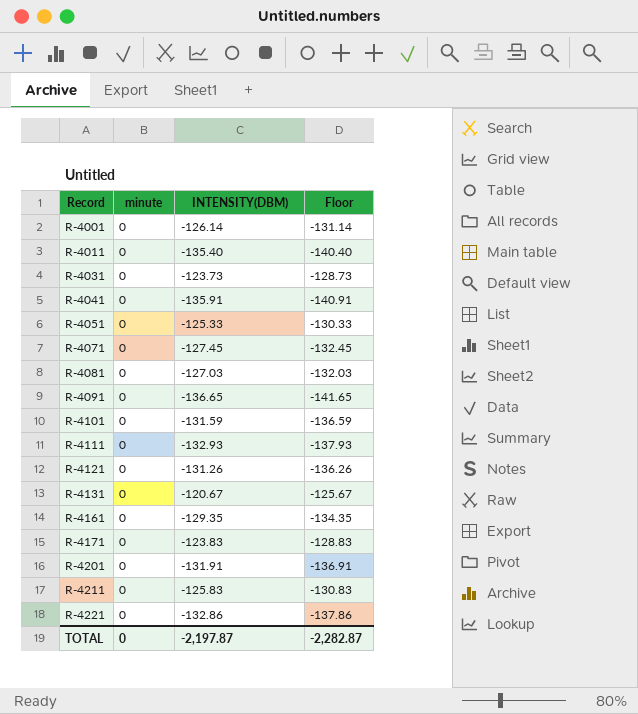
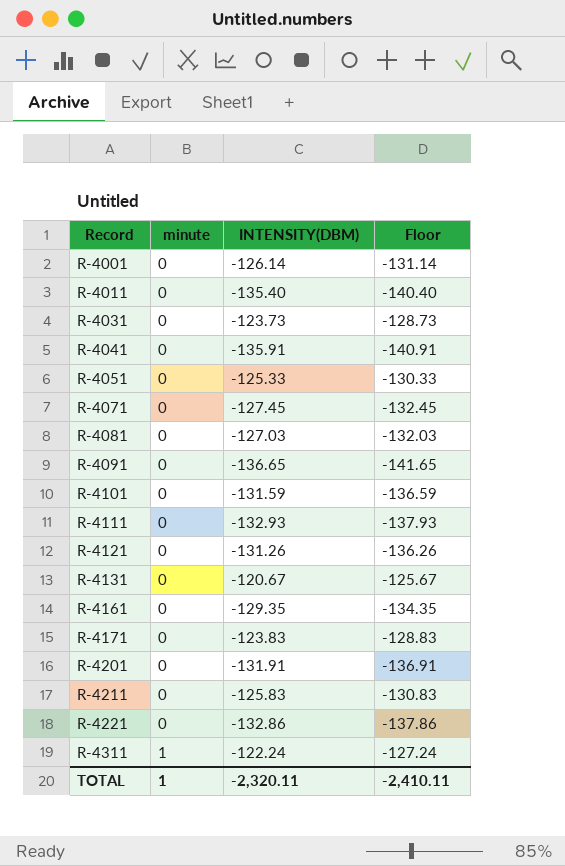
row R-4311: none -> 1 | -122.24 | -127.24
TOTAL | minute: 0 -> 1
TOTAL | INTENSITY(DBM): -2,197.87 -> -2,320.11
TOTAL | Floor: -2,282.87 -> -2,410.11

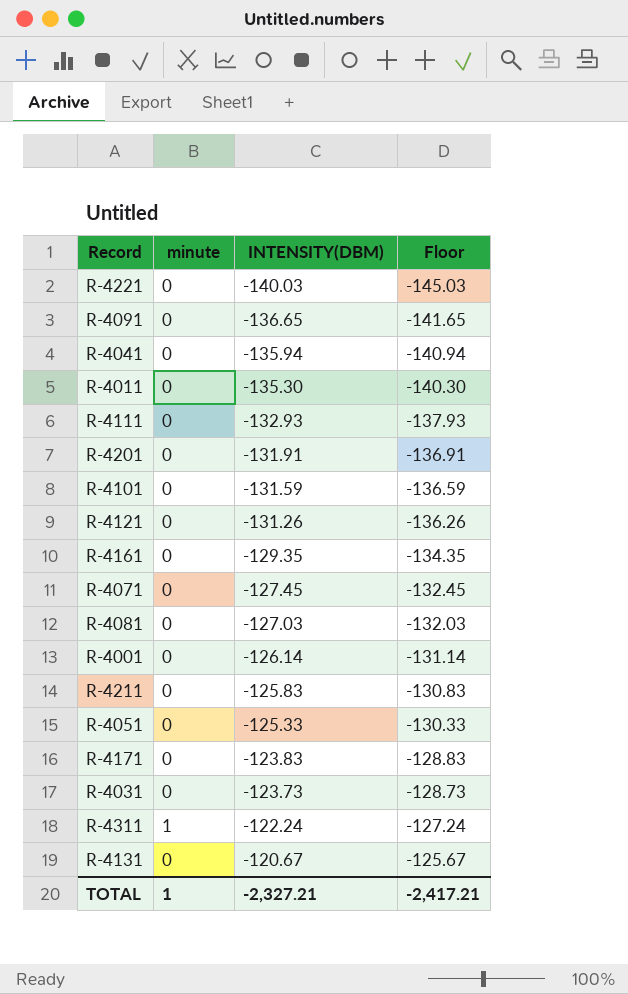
row order: Record ascending -> INTENSITY(DBM) ascending
R-4221 | INTENSITY(DBM): -132.86 -> -140.03
R-4221 | Floor: -137.86 -> -145.03
R-4041 | INTENSITY(DBM): -135.91 -> -135.94
R-4041 | Floor: -140.91 -> -140.94
R-4011 | INTENSITY(DBM): -135.40 -> -135.30
R-4011 | Floor: -140.40 -> -140.30
TOTAL | INTENSITY(DBM): -2,320.11 -> -2,327.21
TOTAL | Floor: -2,410.11 -> -2,417.21

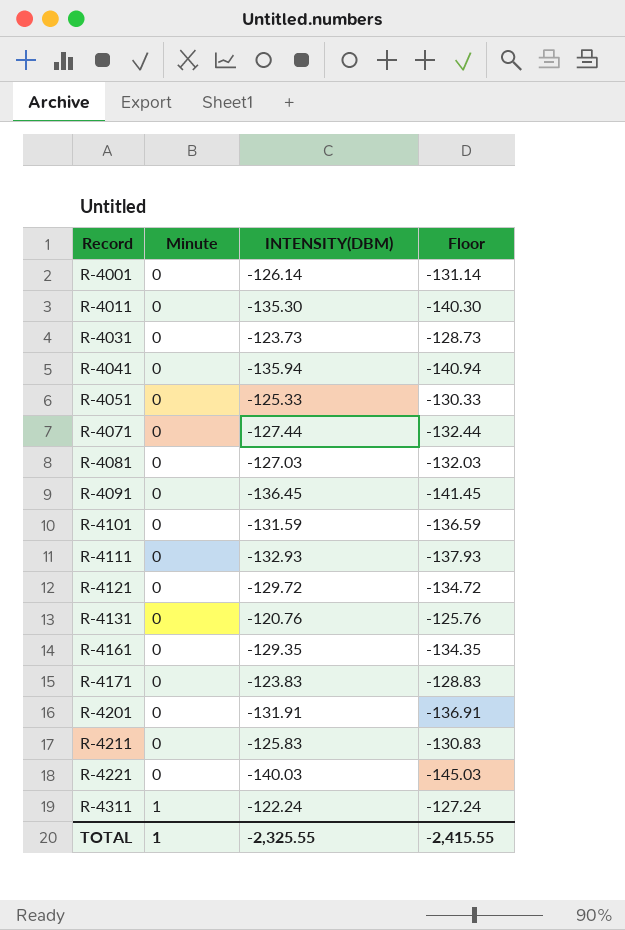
row order: INTENSITY(DBM) ascending -> Record ascending
column name: minute -> Minute
R-4071 | INTENSITY(DBM): -127.45 -> -127.44
R-4071 | Floor: -132.45 -> -132.44
R-4091 | INTENSITY(DBM): -136.65 -> -136.45
R-4091 | Floor: -141.65 -> -141.45
R-4121 | INTENSITY(DBM): -131.26 -> -129.72
R-4121 | Floor: -136.26 -> -134.72
R-4131 | INTENSITY(DBM): -120.67 -> -120.76
R-4131 | Floor: -125.67 -> -125.76
TOTAL | INTENSITY(DBM): -2,327.21 -> -2,325.55
TOTAL | Floor: -2,417.21 -> -2,415.55

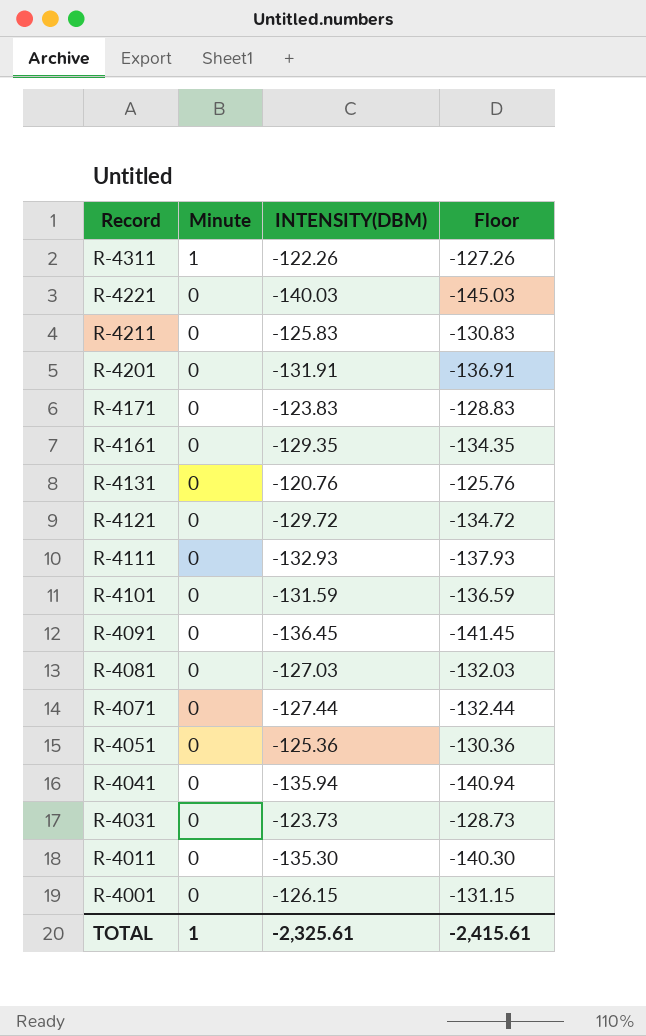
row order: Record ascending -> Record descending
R-4311 | INTENSITY(DBM): -122.24 -> -122.26
R-4311 | Floor: -127.24 -> -127.26
R-4051 | INTENSITY(DBM): -125.33 -> -125.36
R-4051 | Floor: -130.33 -> -130.36
R-4001 | INTENSITY(DBM): -126.14 -> -126.15
R-4001 | Floor: -131.14 -> -131.15
TOTAL | INTENSITY(DBM): -2,325.55 -> -2,325.61
TOTAL | Floor: -2,415.55 -> -2,415.61

